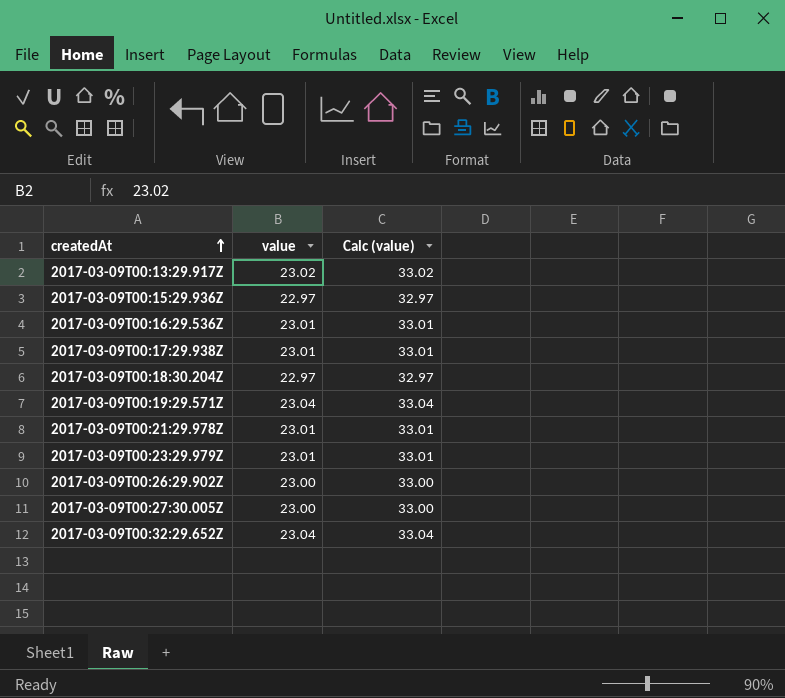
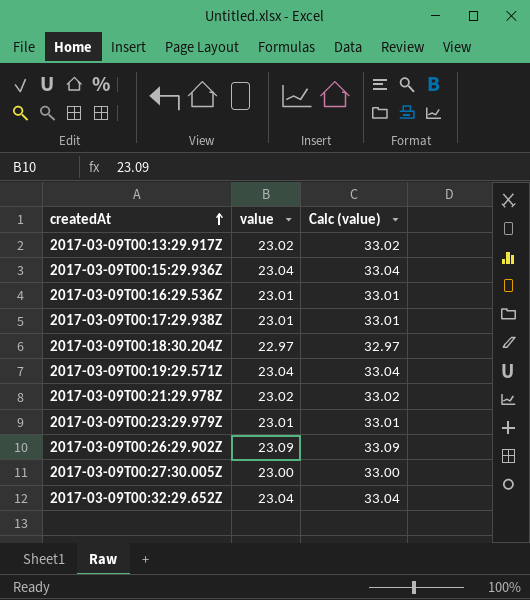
2017-03-09T00:15:29.936Z | value: 22.97 -> 23.04
2017-03-09T00:15:29.936Z | Calc (value): 32.97 -> 33.04
2017-03-09T00:21:29.978Z | value: 23.01 -> 23.02
2017-03-09T00:21:29.978Z | Calc (value): 33.01 -> 33.02
2017-03-09T00:26:29.902Z | value: 23.00 -> 23.09
2017-03-09T00:26:29.902Z | Calc (value): 33.00 -> 33.09

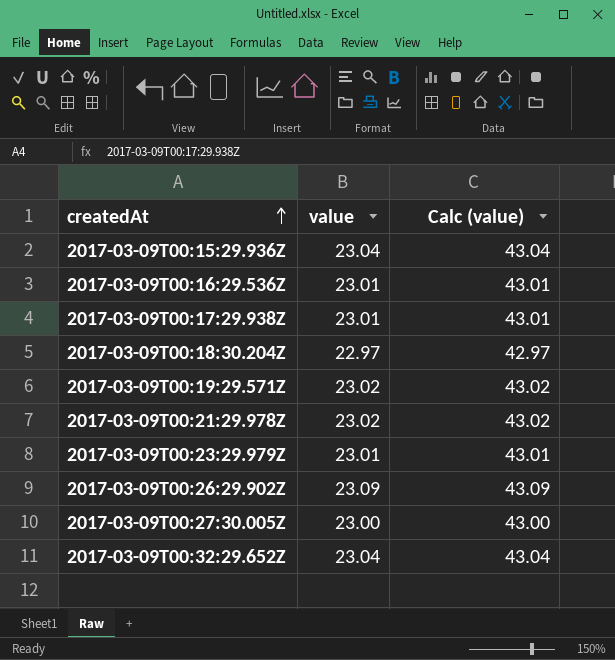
column Calc (value) | formula: [value] + 10 -> [value] + 20
row 2017-03-09T00:13:29.917Z: 23.02 | 33.02 -> none
2017-03-09T00:19:29.571Z | value: 23.04 -> 23.02

